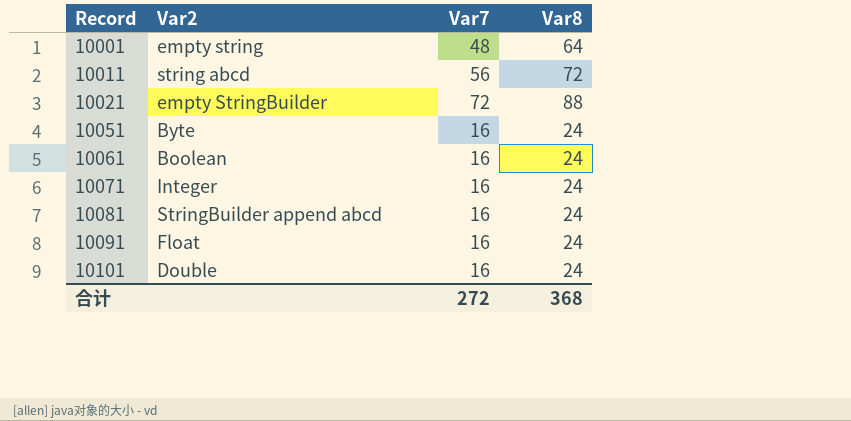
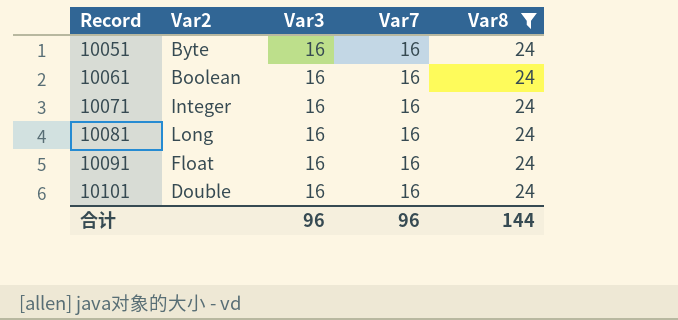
filter: none -> Var8 = 24
column Var3 | position: none -> 3
10081 | Var2: StringBuilder append abcd -> Long
合计 | Var7: 272 -> 96
合计 | Var8: 368 -> 144

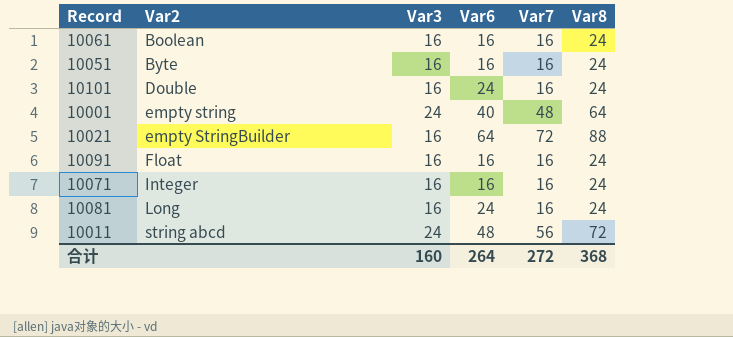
filter: Var8 = 24 -> none
row order: Record ascending -> Var2 ascending
column Var6 | position: none -> 4
合计 | Var3: 96 -> 160
合计 | Var7: 96 -> 272
合计 | Var8: 144 -> 368

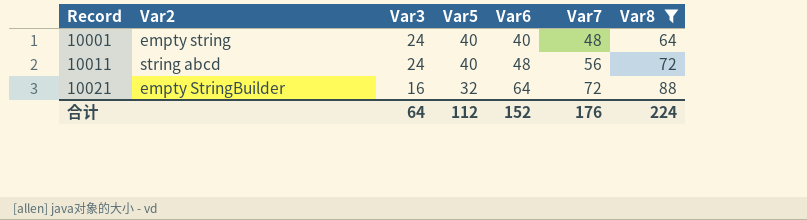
filter: none -> Var8 != 24
row order: Var2 ascending -> Record ascending
column Var5 | position: none -> 4
合计 | Var3: 160 -> 64
合计 | Var6: 264 -> 152
合计 | Var7: 272 -> 176
合计 | Var8: 368 -> 224

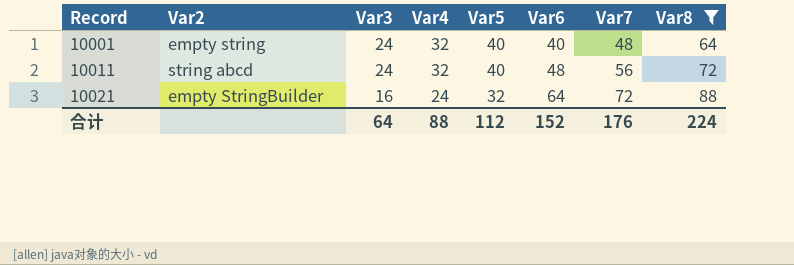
column Var4 | position: none -> 4

